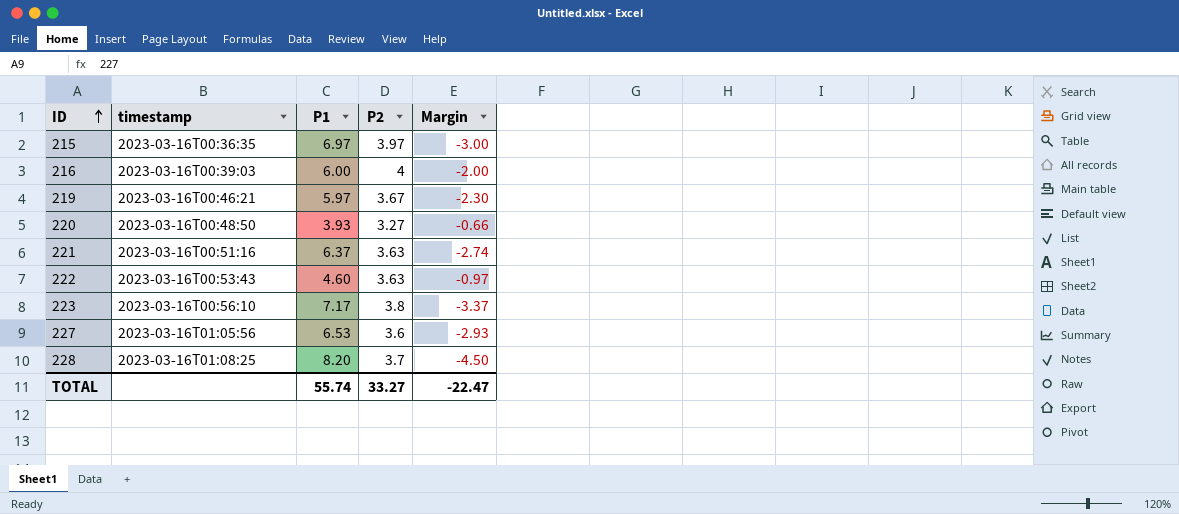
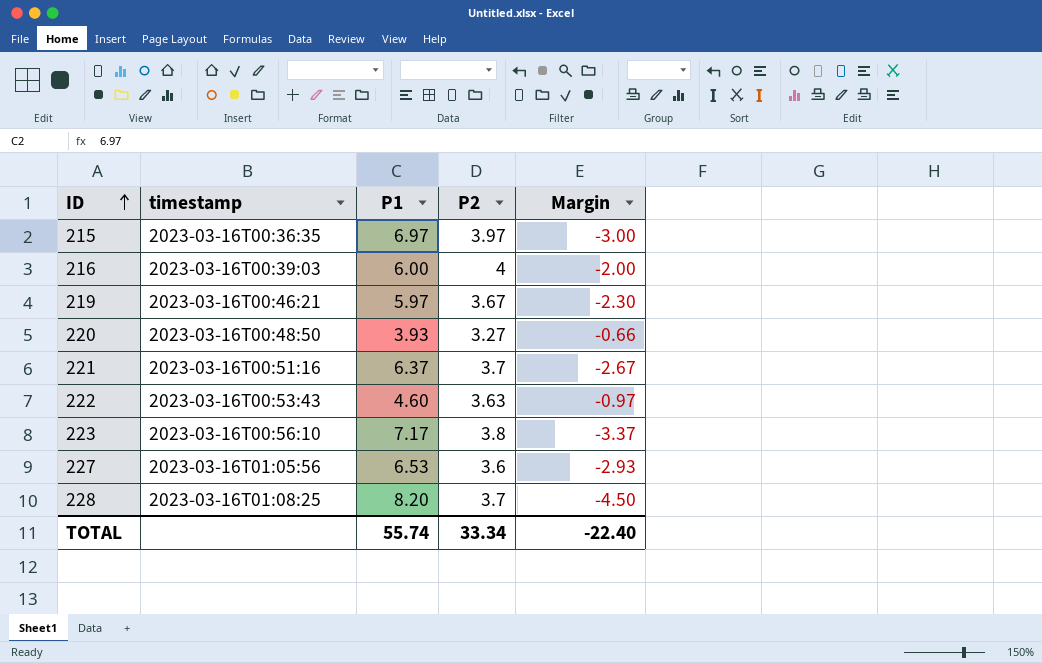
221 | P2: 3.63 -> 3.7
221 | Margin: -2.74 -> -2.67
TOTAL | P2: 33.27 -> 33.34
TOTAL | Margin: -22.47 -> -22.40

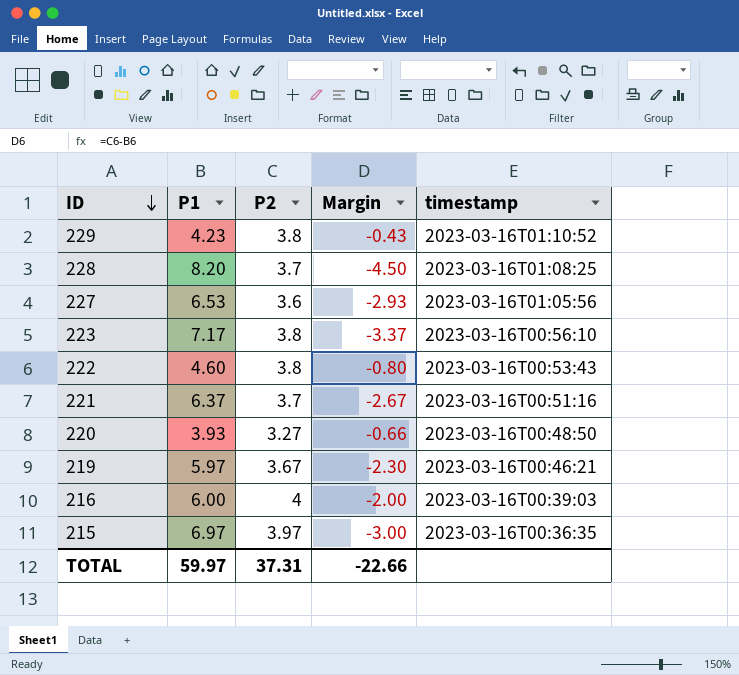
row order: ID ascending -> ID descending
column timestamp | position: 2 -> 5
row 229: none -> 4.23 | 3.8 | -0.43 | 2023-03-16T01:10:52
222 | P2: 3.63 -> 3.8
222 | Margin: -0.97 -> -0.80
TOTAL | P1: 55.74 -> 59.97
TOTAL | P2: 33.34 -> 37.31
TOTAL | Margin: -22.40 -> -22.66

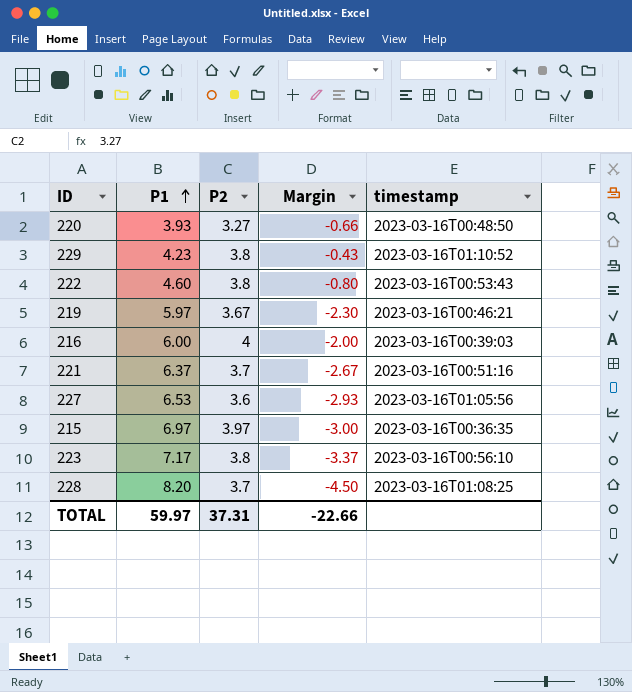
row order: ID descending -> P1 ascending

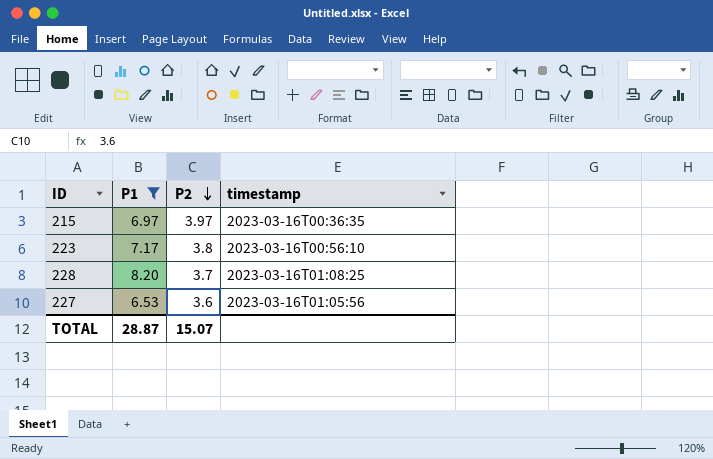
filter: none -> P1 >= 6.53
row order: P1 ascending -> P2 descending
column Margin | formula: [P2] - [P1] -> none
TOTAL | P1: 59.97 -> 28.87
TOTAL | P2: 37.31 -> 15.07

